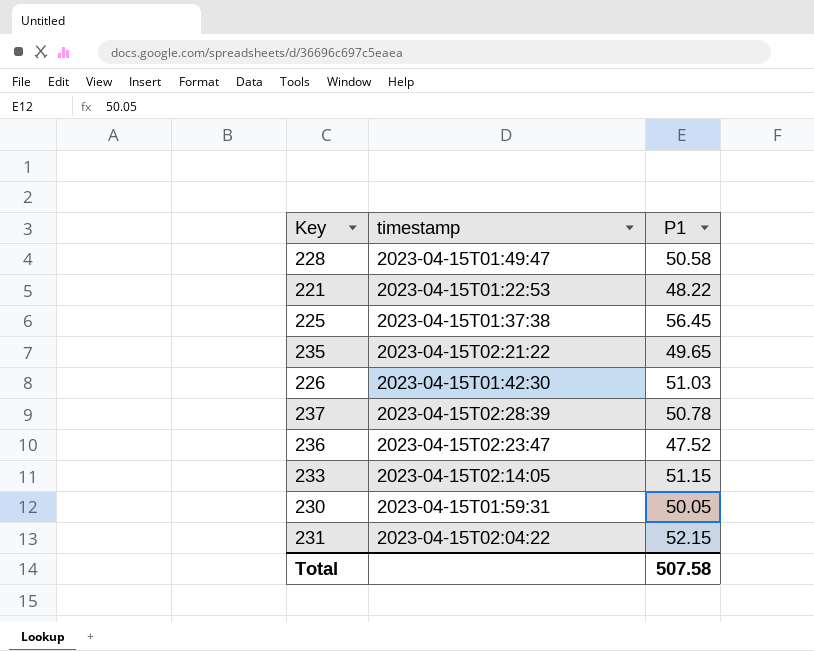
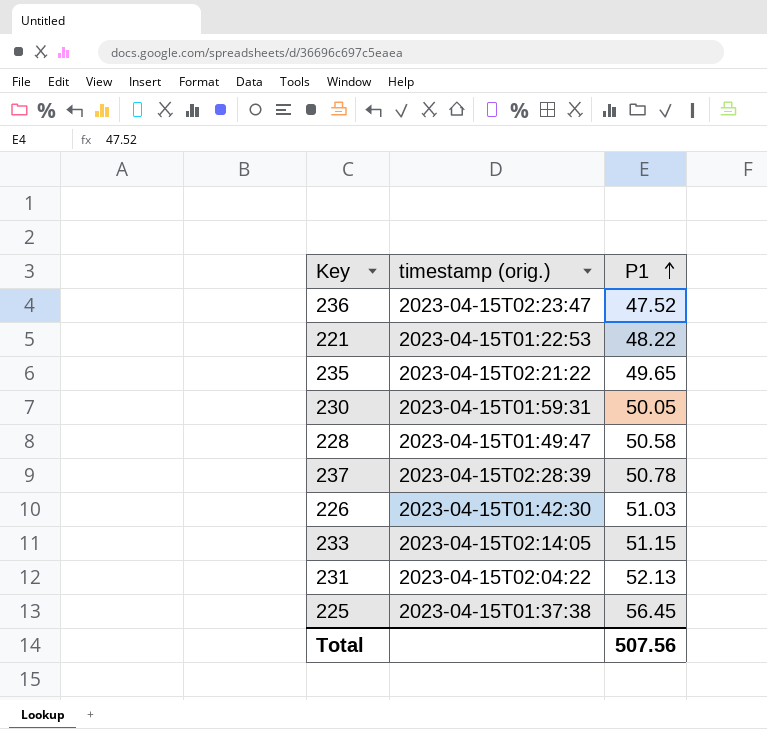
row order: none -> P1 ascending
column name: timestamp -> timestamp (orig.)
231 | P1: 52.15 -> 52.13
Total | P1: 507.58 -> 507.56

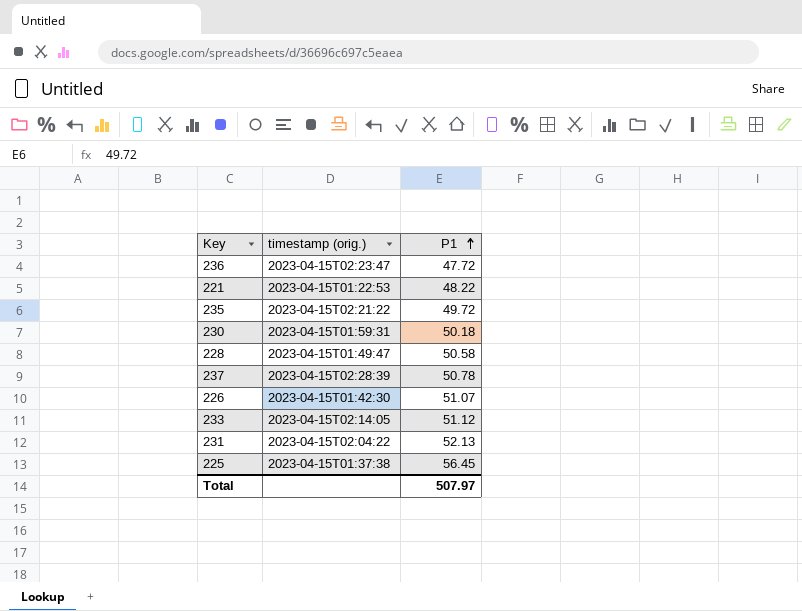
236 | P1: 47.52 -> 47.72
235 | P1: 49.65 -> 49.72
230 | P1: 50.05 -> 50.18
226 | P1: 51.03 -> 51.07
233 | P1: 51.15 -> 51.12
Total | P1: 507.56 -> 507.97

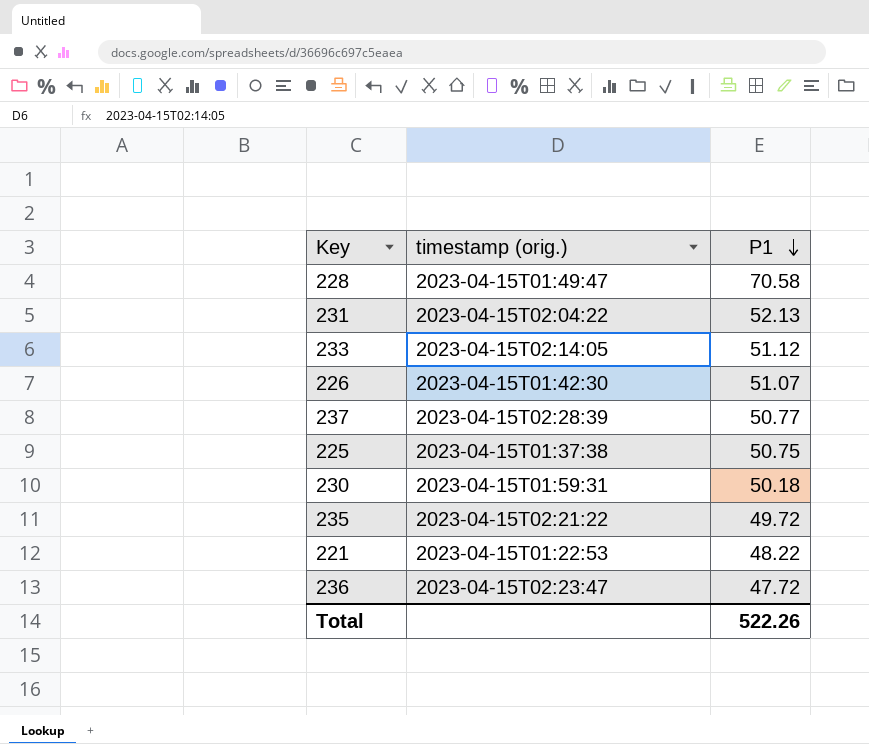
row order: P1 ascending -> P1 descending
228 | P1: 50.58 -> 70.58
237 | P1: 50.78 -> 50.77
225 | P1: 56.45 -> 50.75
Total | P1: 507.97 -> 522.26

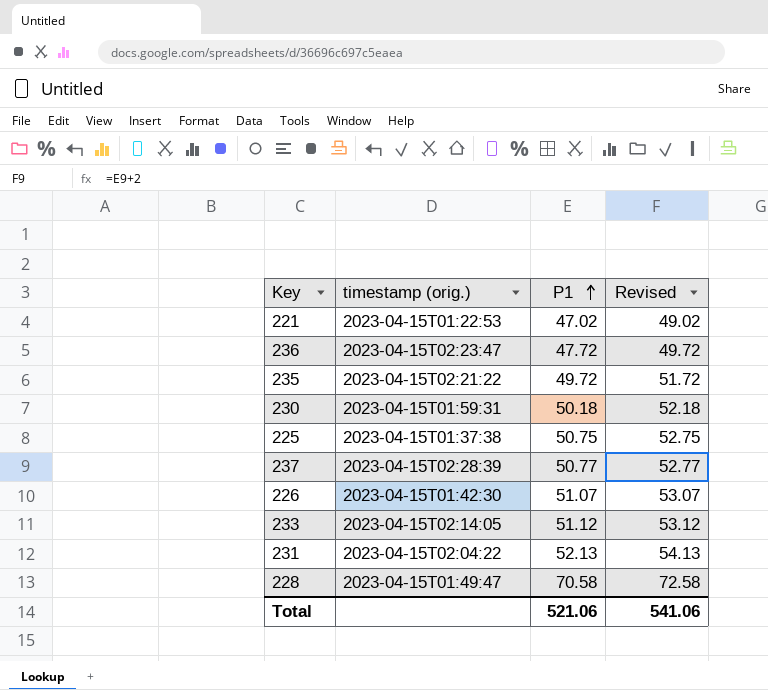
row order: P1 descending -> P1 ascending
column Revised | formula: none -> [P1] + 2
221 | P1: 48.22 -> 47.02
Total | P1: 522.26 -> 521.06

